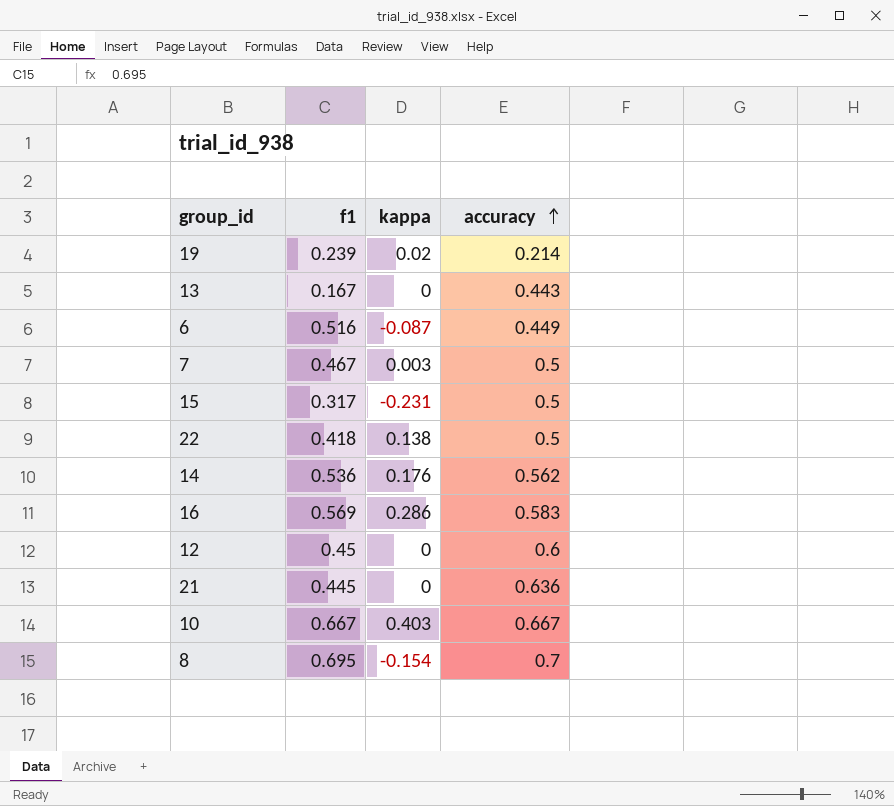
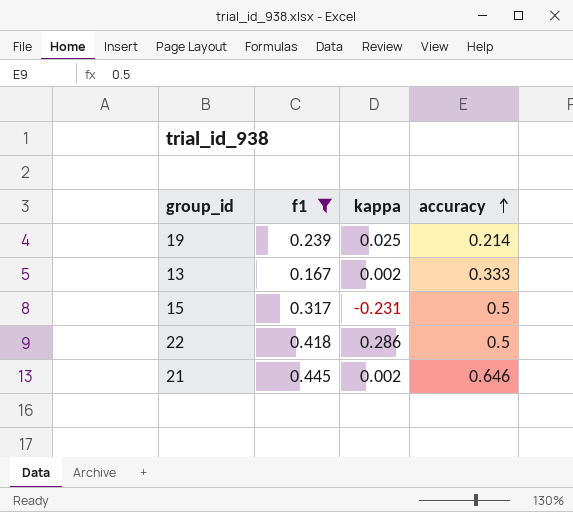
filter: none -> f1 <= 0.445
19 | kappa: 0.02 -> 0.025
13 | kappa: 0 -> 0.002
13 | accuracy: 0.443 -> 0.333
22 | kappa: 0.138 -> 0.286
21 | kappa: 0 -> 0.002
21 | accuracy: 0.636 -> 0.646

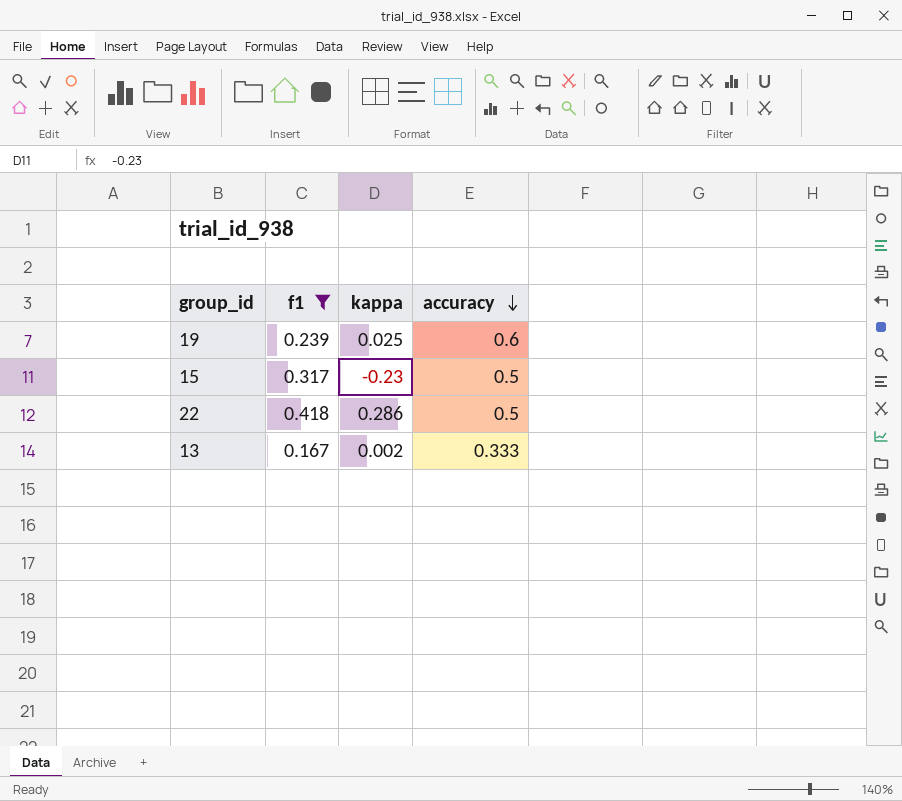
row order: accuracy ascending -> accuracy descending
row 21: 0.445 | 0.002 | 0.646 -> none
19 | accuracy: 0.214 -> 0.6
15 | kappa: -0.231 -> -0.23

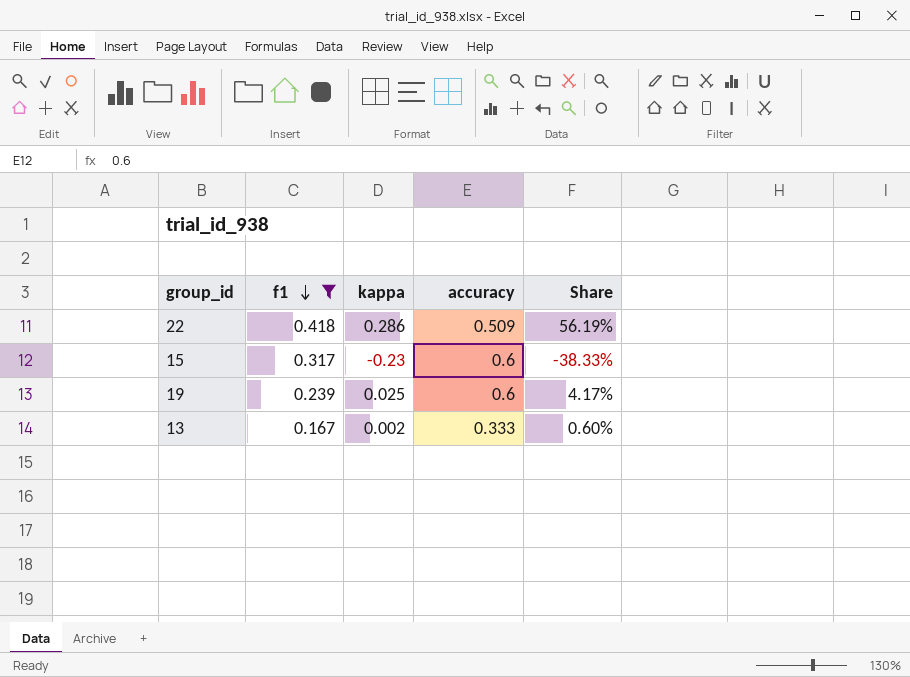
row order: accuracy descending -> f1 descending
column Share | formula: none -> [kappa] / [accuracy]
22 | accuracy: 0.5 -> 0.509
15 | accuracy: 0.5 -> 0.6

